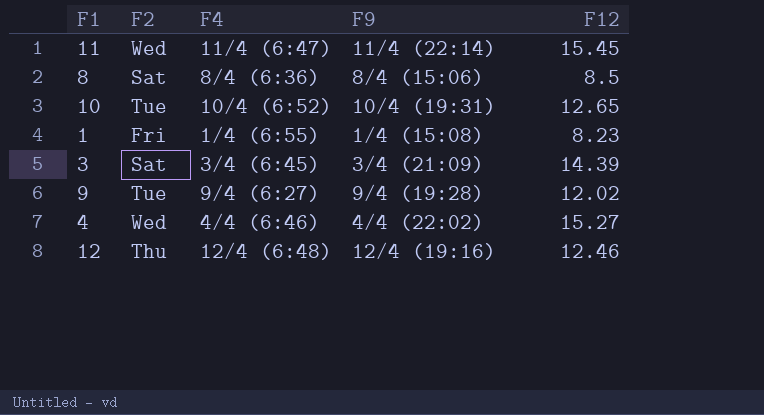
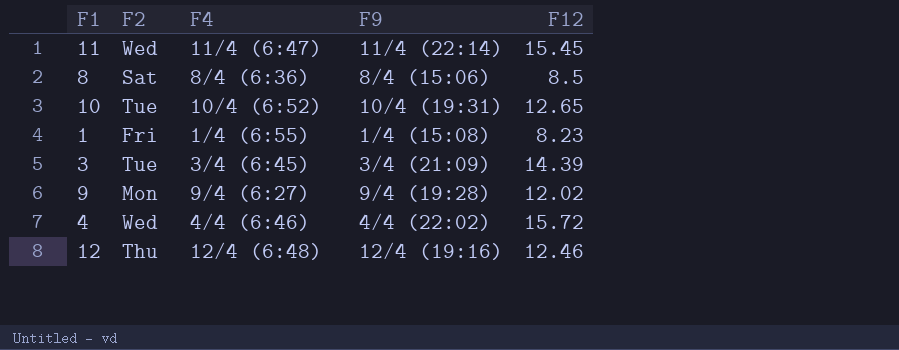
3 | F2: Sat -> Tue
9 | F2: Tue -> Mon
4 | F12: 15.27 -> 15.72

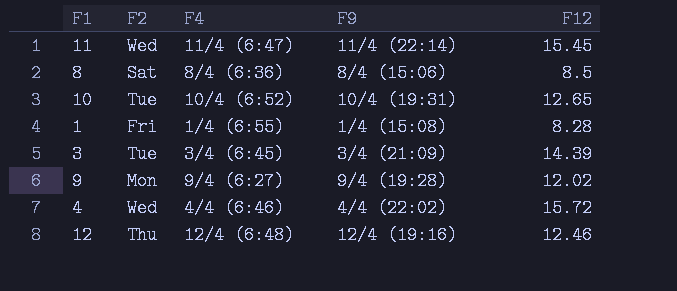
1 | F12: 8.23 -> 8.28

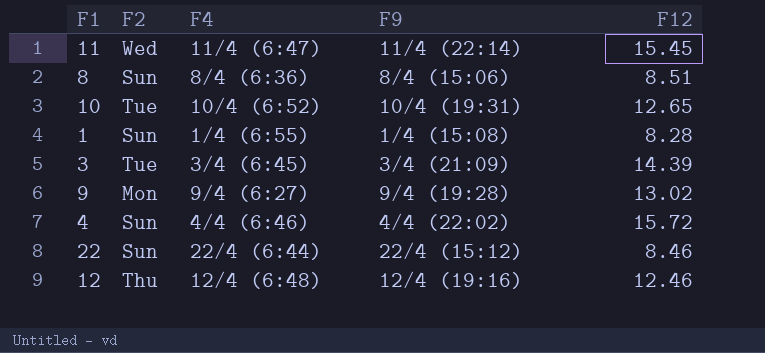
8 | F2: Sat -> Sun
8 | F12: 8.5 -> 8.51
1 | F2: Fri -> Sun
9 | F12: 12.02 -> 13.02
4 | F2: Wed -> Sun
row 22: none -> Sun | 22/4 (6:44) | 22/4 (15:12) | 8.46

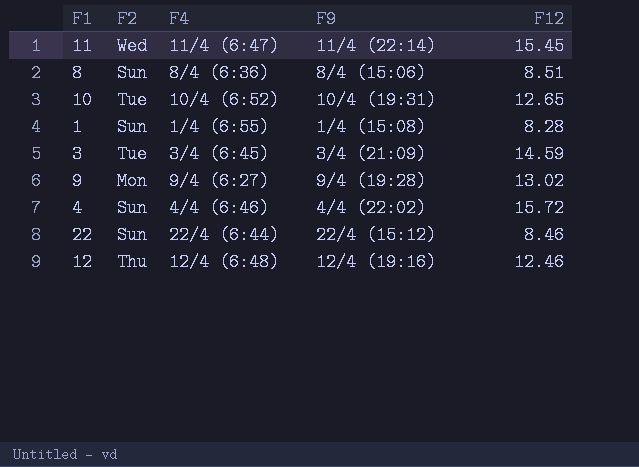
3 | F12: 14.39 -> 14.59

